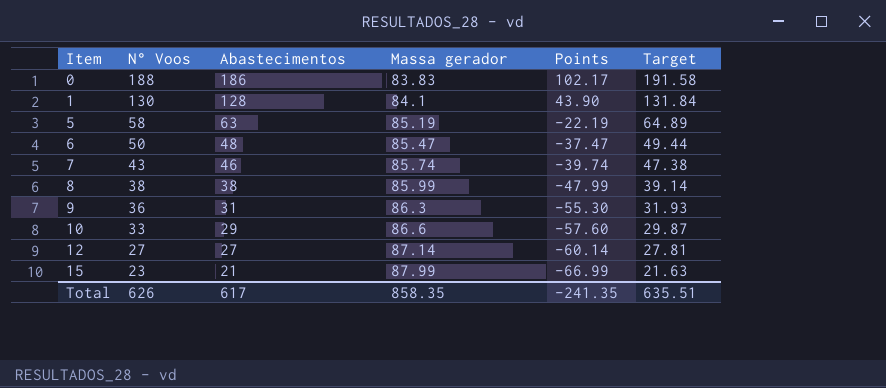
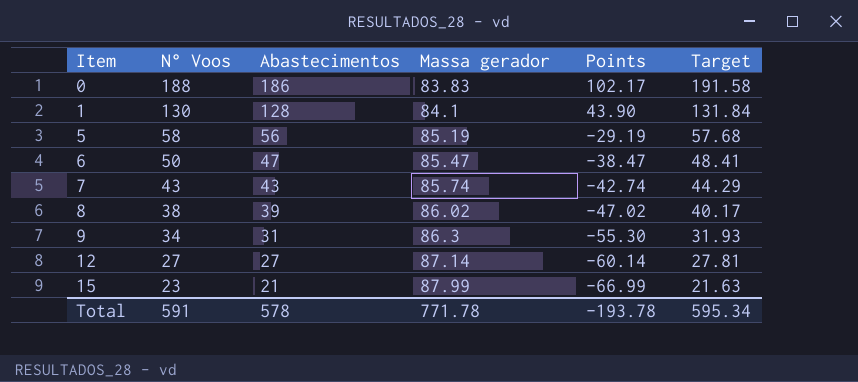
row 10: 33 | 29 | 86.6 | -57.60 | 29.87 -> none
5 | Abastecimentos: 63 -> 56
5 | Points: -22.19 -> -29.19
5 | Target: 64.89 -> 57.68
6 | Abastecimentos: 48 -> 47
6 | Points: -37.47 -> -38.47
6 | Target: 49.44 -> 48.41
7 | Abastecimentos: 46 -> 43
7 | Points: -39.74 -> -42.74
7 | Target: 47.38 -> 44.29
8 | Abastecimentos: 38 -> 39
8 | Massa gerador: 85.99 -> 86.02
8 | Points: -47.99 -> -47.02
8 | Target: 39.14 -> 40.17
9 | N° Voos: 36 -> 34
Total | N° Voos: 626 -> 591
Total | Abastecimentos: 617 -> 578
Total | Massa gerador: 858.35 -> 771.78
Total | Points: -241.35 -> -193.78
Total | Target: 635.51 -> 595.34

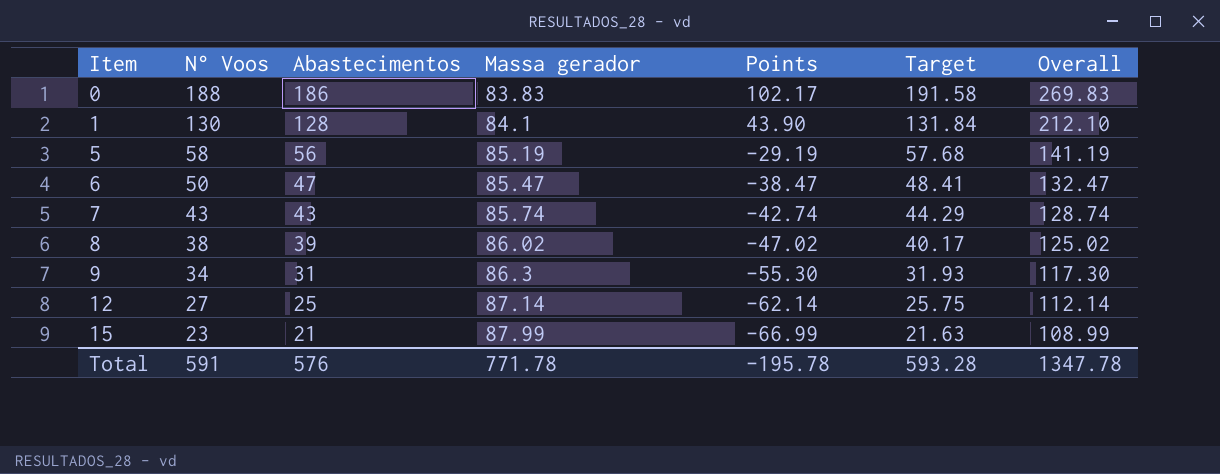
column Overall | formula: none -> [Abastecimentos] + [Massa gerador]
12 | Abastecimentos: 27 -> 25
12 | Points: -60.14 -> -62.14
12 | Target: 27.81 -> 25.75
Total | Abastecimentos: 578 -> 576
Total | Points: -193.78 -> -195.78
Total | Target: 595.34 -> 593.28

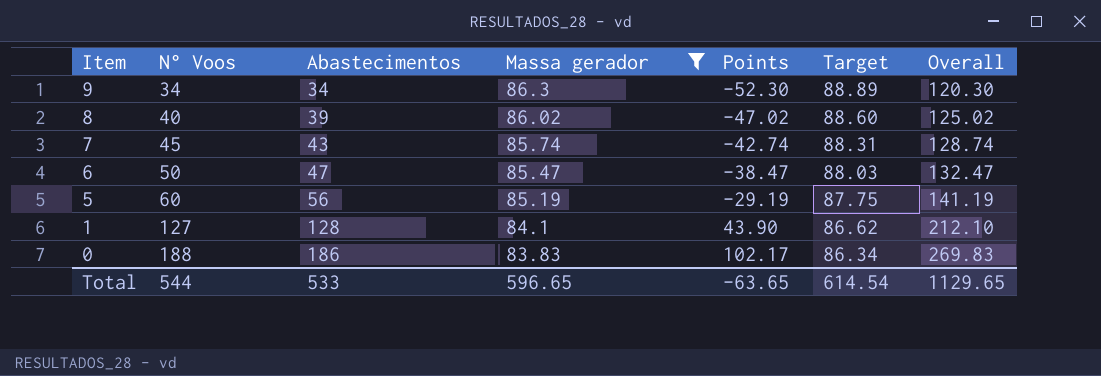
filter: none -> Massa gerador <= 86.3
row order: Item ascending -> Item descending
column Target | formula: [Abastecimentos] * 1.03 -> [Massa gerador] * 1.03
9 | Abastecimentos: 31 -> 34
9 | Points: -55.30 -> -52.30
9 | Overall: 117.30 -> 120.30
8 | N° Voos: 38 -> 40
7 | N° Voos: 43 -> 45
5 | N° Voos: 58 -> 60
1 | N° Voos: 130 -> 127
Total | N° Voos: 591 -> 544
Total | Abastecimentos: 576 -> 533
Total | Massa gerador: 771.78 -> 596.65
Total | Points: -195.78 -> -63.65
Total | Target: 593.28 -> 614.54
Total | Overall: 1347.78 -> 1129.65

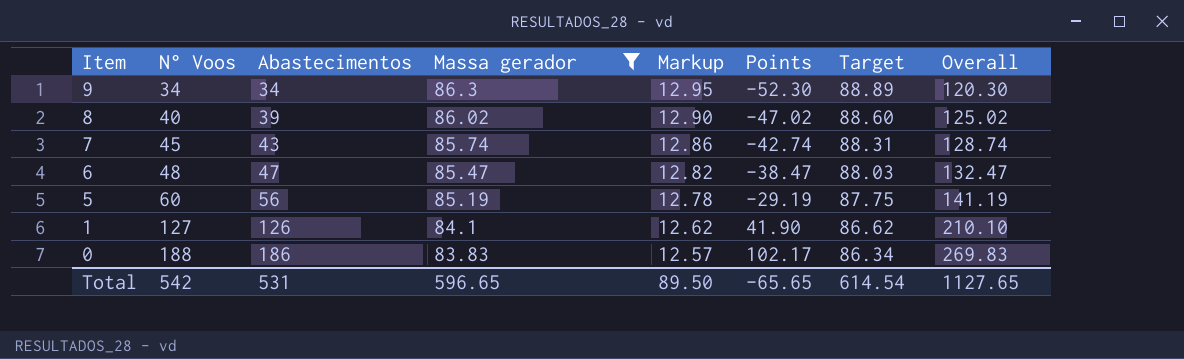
column Markup | formula: none -> [Massa gerador] * 0.15
6 | N° Voos: 50 -> 48
1 | Abastecimentos: 128 -> 126
1 | Points: 43.90 -> 41.90
1 | Overall: 212.10 -> 210.10
Total | N° Voos: 544 -> 542
Total | Abastecimentos: 533 -> 531
Total | Points: -63.65 -> -65.65
Total | Overall: 1129.65 -> 1127.65

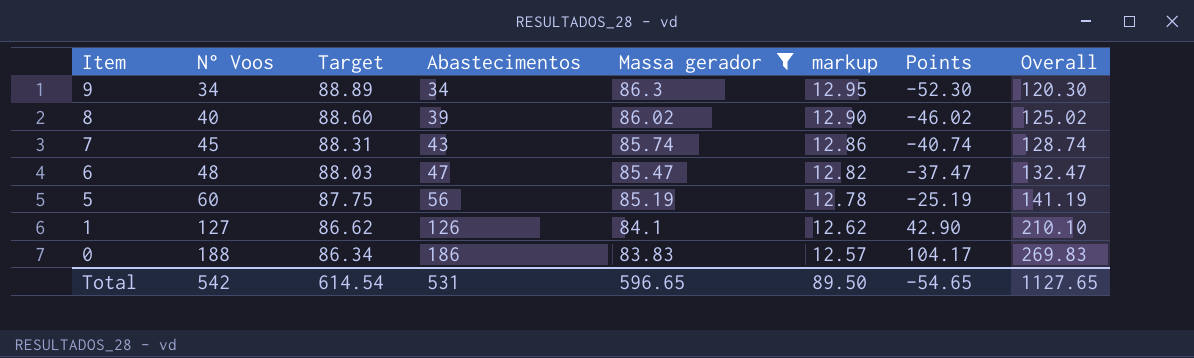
column Target | position: 7 -> 3
column name: Markup -> markup
column Points | formula: [Abastecimentos] - [Massa gerador] -> [N° Voos] - [Massa gerador]
Total | Points: -65.65 -> -54.65

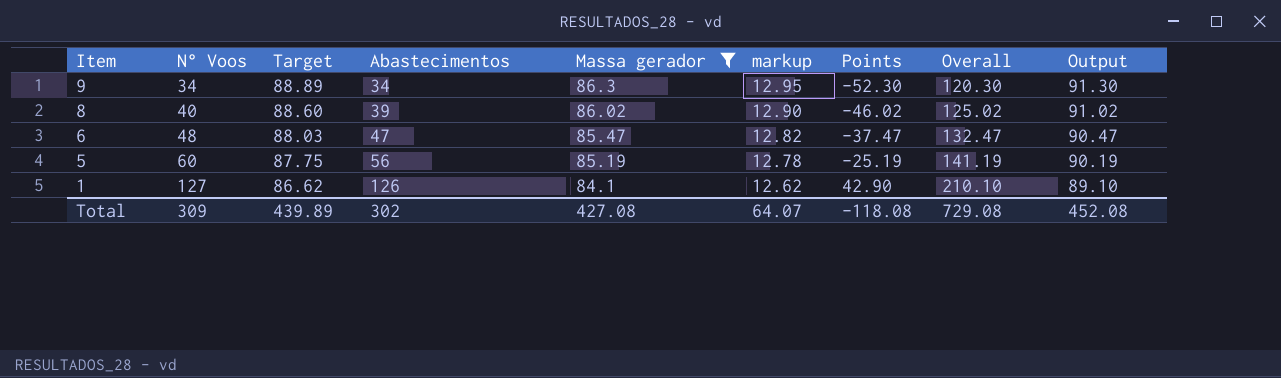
column Output | formula: none -> [Massa gerador] + 5
row 7: 45 | 88.31 | 43 | 85.74 | 12.86 | -40.74 | 128.74 -> none
row 0: 188 | 86.34 | 186 | 83.83 | 12.57 | 104.17 | 269.83 -> none
Total | N° Voos: 542 -> 309
Total | Target: 614.54 -> 439.89
Total | Abastecimentos: 531 -> 302
Total | Massa gerador: 596.65 -> 427.08
Total | markup: 89.50 -> 64.07
Total | Points: -54.65 -> -118.08
Total | Overall: 1127.65 -> 729.08

